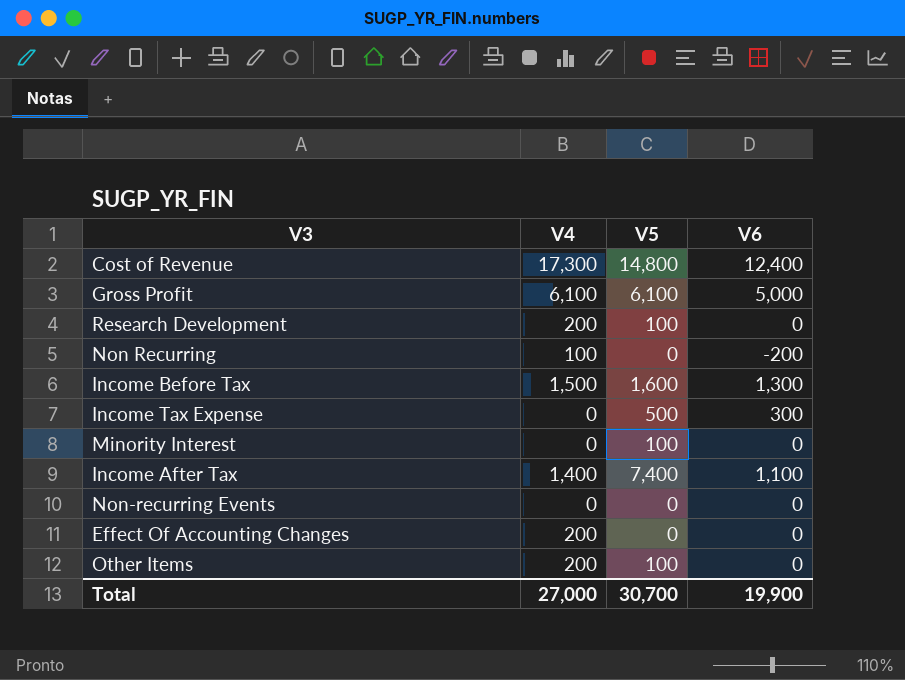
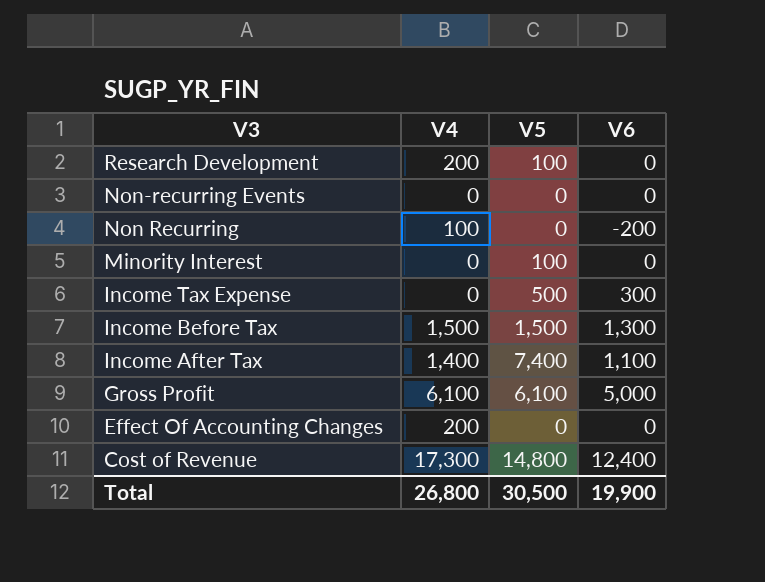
row order: none -> V3 descending
row Other Items: 200 | 100 | 0 -> none
Income Before Tax | V5: 1,600 -> 1,500
Total | V4: 27,000 -> 26,800
Total | V5: 30,700 -> 30,500

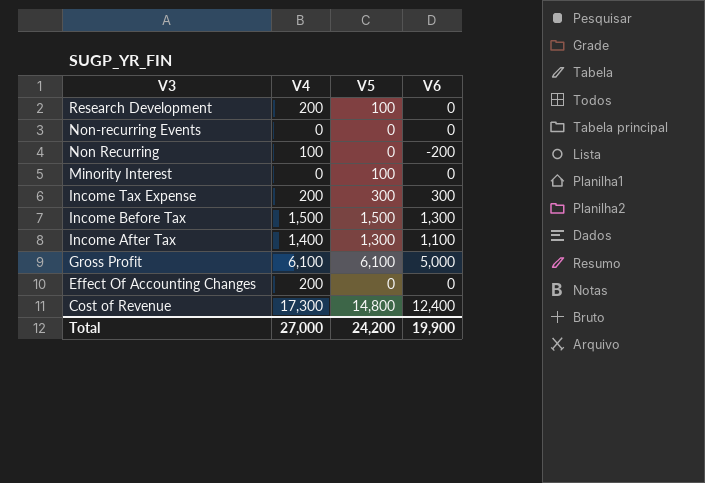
Income Tax Expense | V4: 0 -> 200
Income Tax Expense | V5: 500 -> 300
Income After Tax | V5: 7,400 -> 1,300
Total | V4: 26,800 -> 27,000
Total | V5: 30,500 -> 24,200

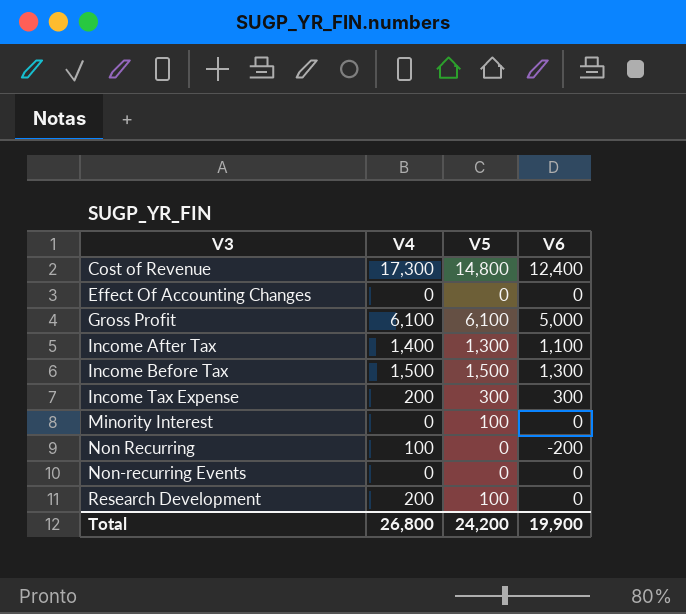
row order: V3 descending -> V3 ascending
Effect Of Accounting Changes | V4: 200 -> 0
Total | V4: 27,000 -> 26,800

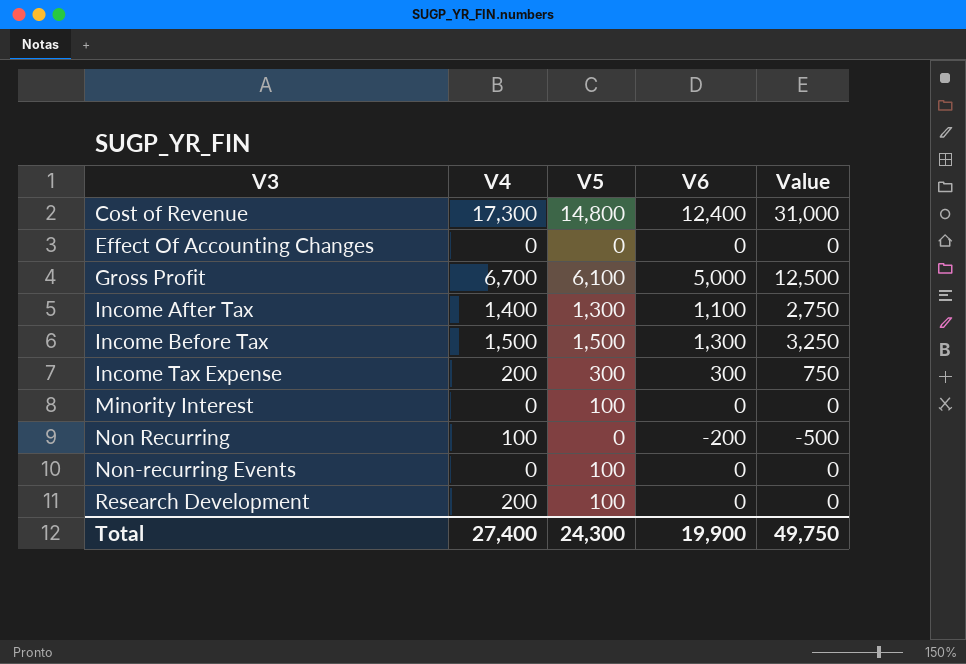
column Value | formula: none -> [V6] * 2.5
Gross Profit | V4: 6,100 -> 6,700
Non-recurring Events | V5: 0 -> 100
Total | V4: 26,800 -> 27,400
Total | V5: 24,200 -> 24,300

